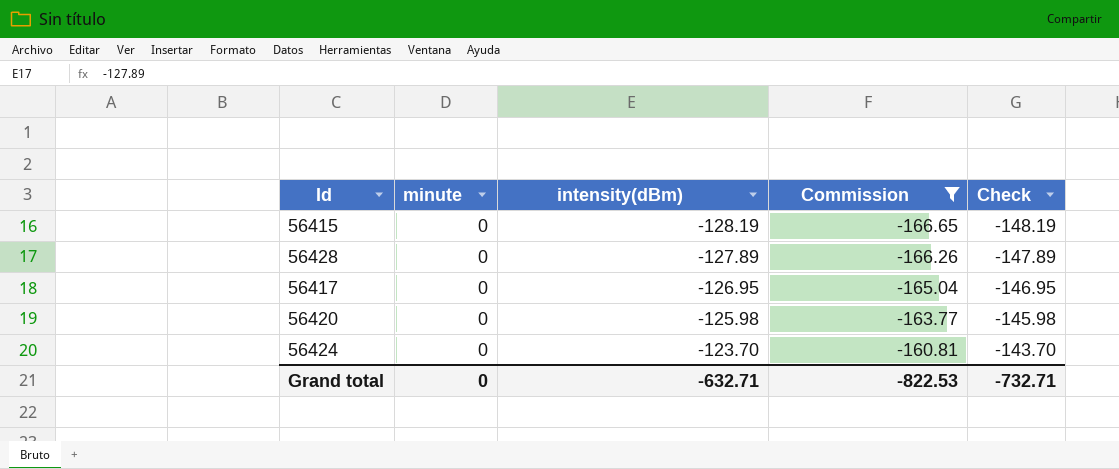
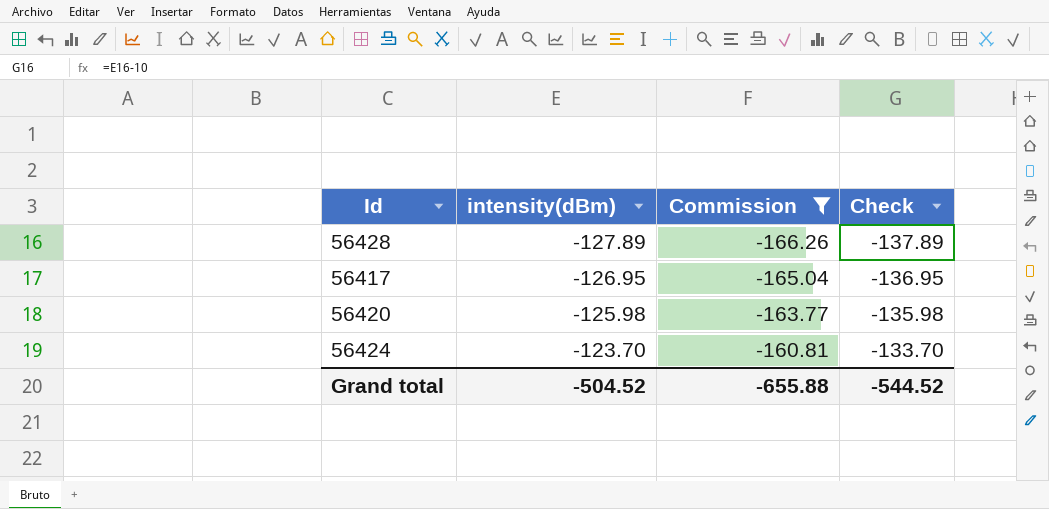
column minute | position: 2 -> none
column Check | formula: [intensity(dBm)] - 20 -> [intensity(dBm)] - 10
row 56415: 0 | -128.19 | -166.65 | -148.19 -> none
Grand total | intensity(dBm): -632.71 -> -504.52
Grand total | Commission: -822.53 -> -655.88
Grand total | Check: -732.71 -> -544.52

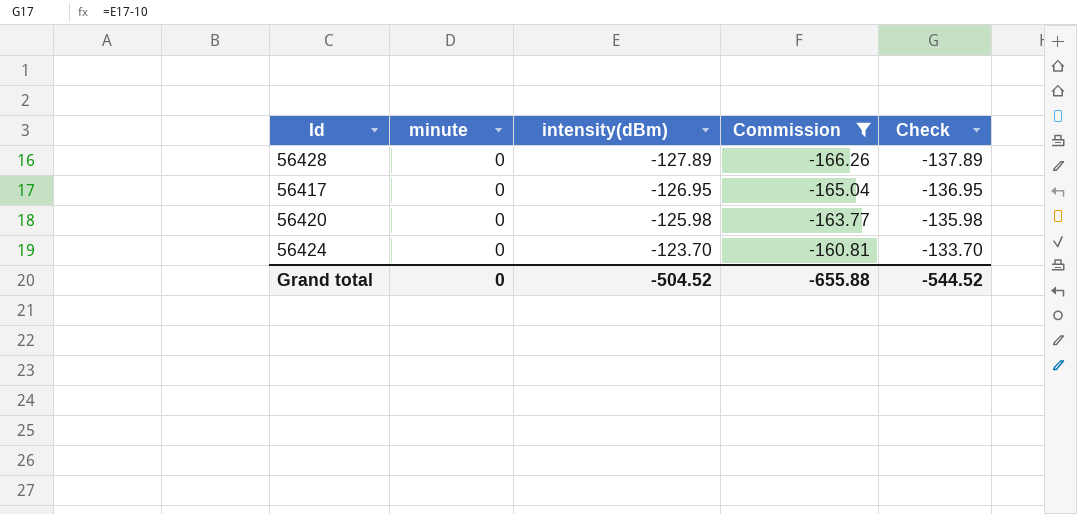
column minute | position: none -> 2

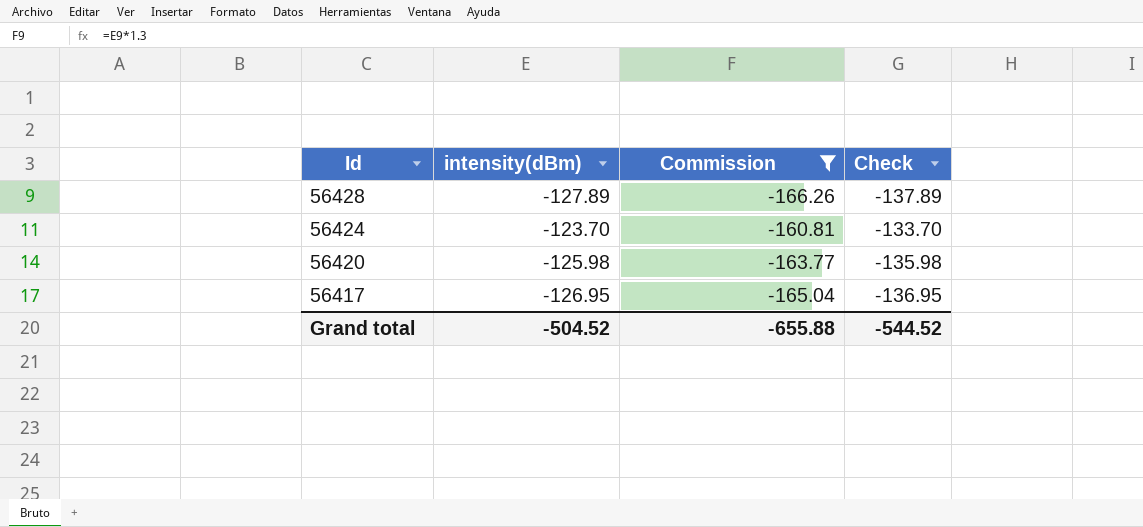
row order: intensity(dBm) ascending -> Id descending
column minute | position: 2 -> none

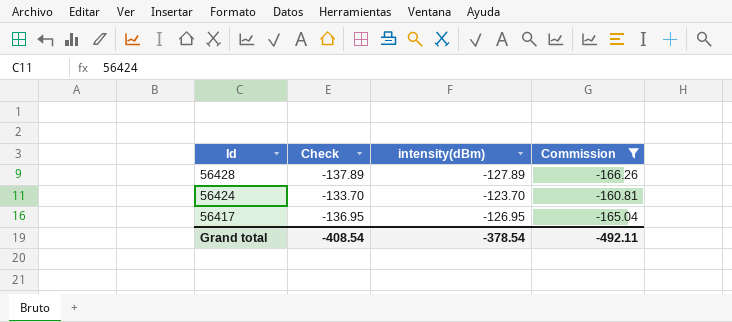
column Check | position: 4 -> 2
row 56420: -125.98 | -163.77 | -135.98 -> none
Grand total | Check: -544.52 -> -408.54
Grand total | intensity(dBm): -504.52 -> -378.54
Grand total | Commission: -655.88 -> -492.11

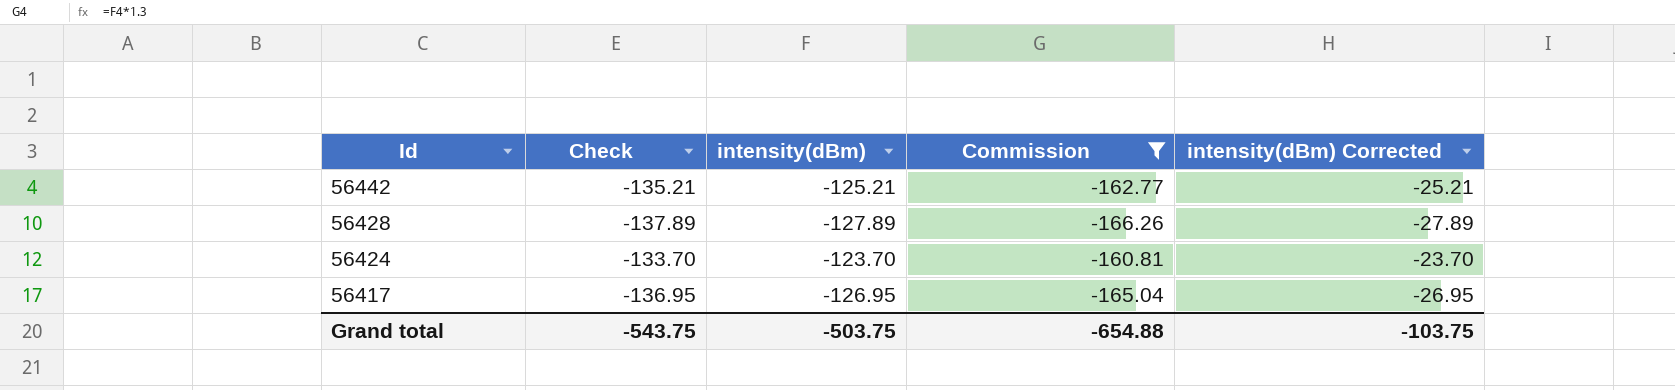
column intensity(dBm) Corrected | formula: none -> [intensity(dBm)] + 100
row 56442: none -> -135.21 | -125.21 | -162.77 | -25.21
Grand total | Check: -408.54 -> -543.75
Grand total | intensity(dBm): -378.54 -> -503.75
Grand total | Commission: -492.11 -> -654.88

